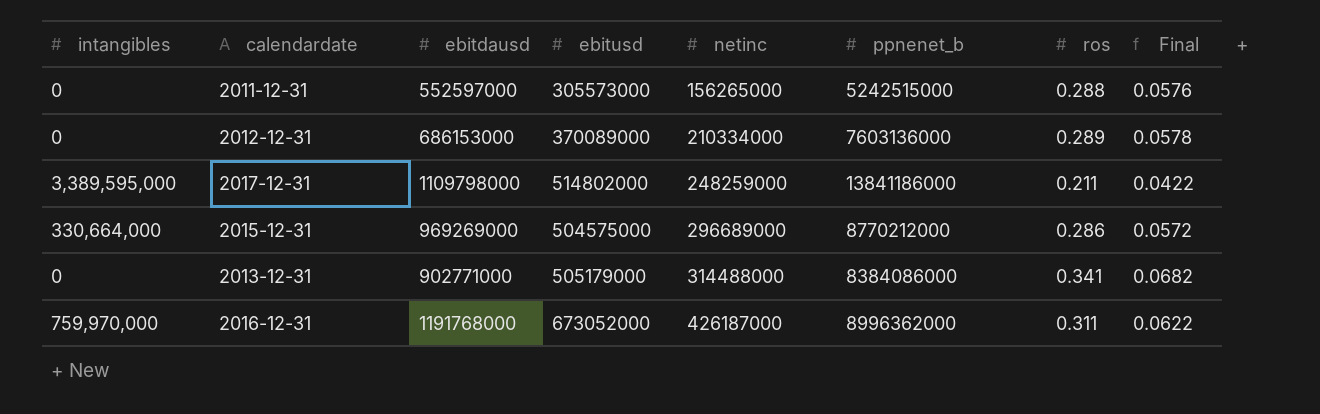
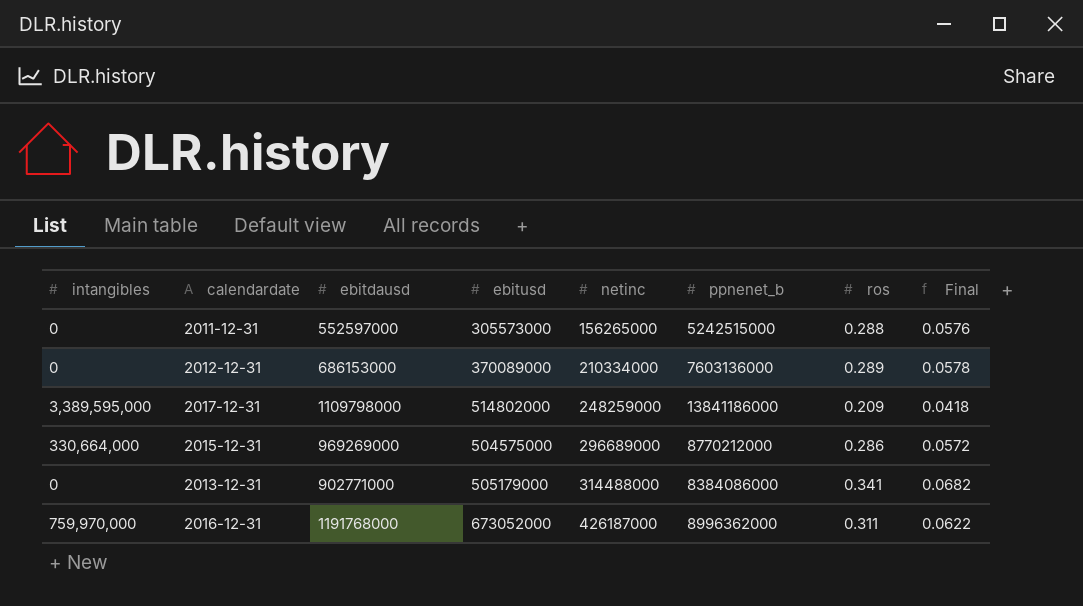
2017-12-31 | ros: 0.211 -> 0.209
2017-12-31 | Final: 0.0422 -> 0.0418

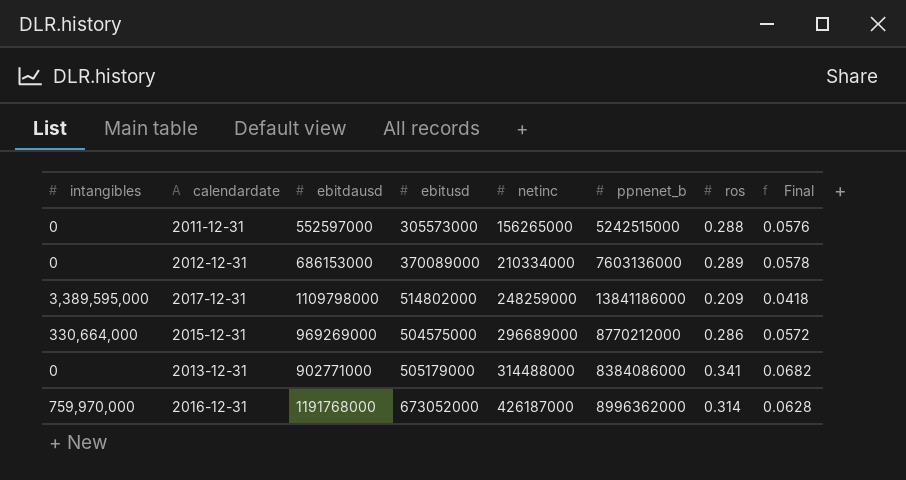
2016-12-31 | ros: 0.311 -> 0.314
2016-12-31 | Final: 0.0622 -> 0.0628

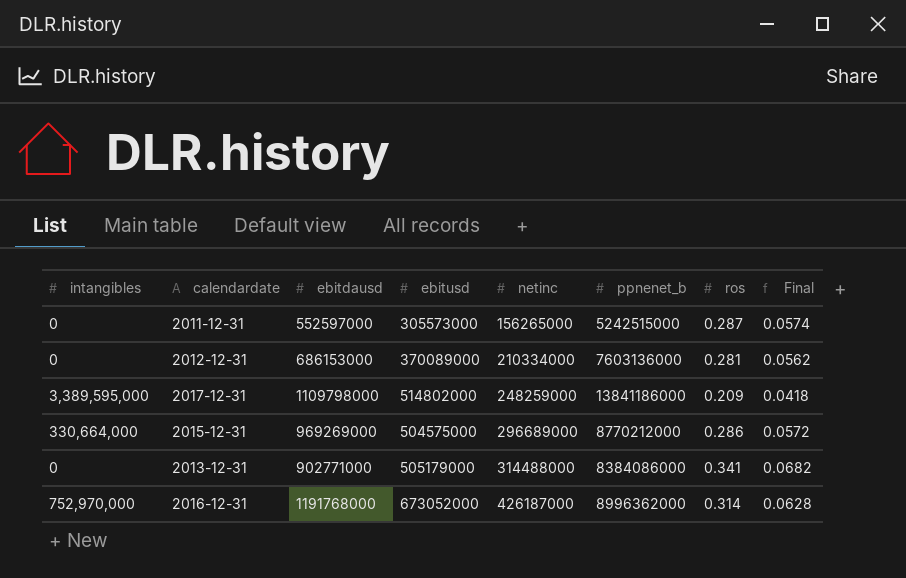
2011-12-31 | ros: 0.288 -> 0.287
2011-12-31 | Final: 0.0576 -> 0.0574
2012-12-31 | ros: 0.289 -> 0.281
2012-12-31 | Final: 0.0578 -> 0.0562
2016-12-31 | intangibles: 759,970,000 -> 752,970,000

